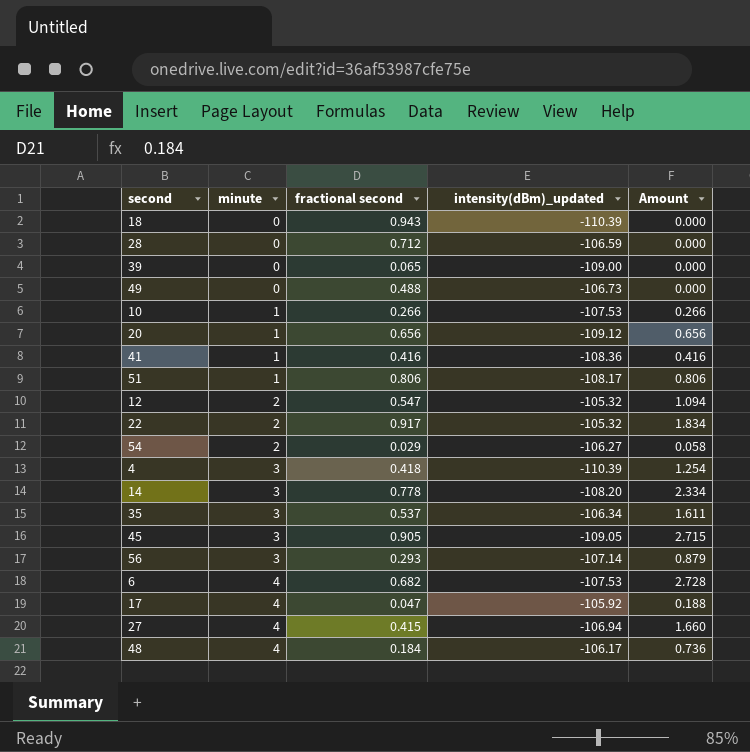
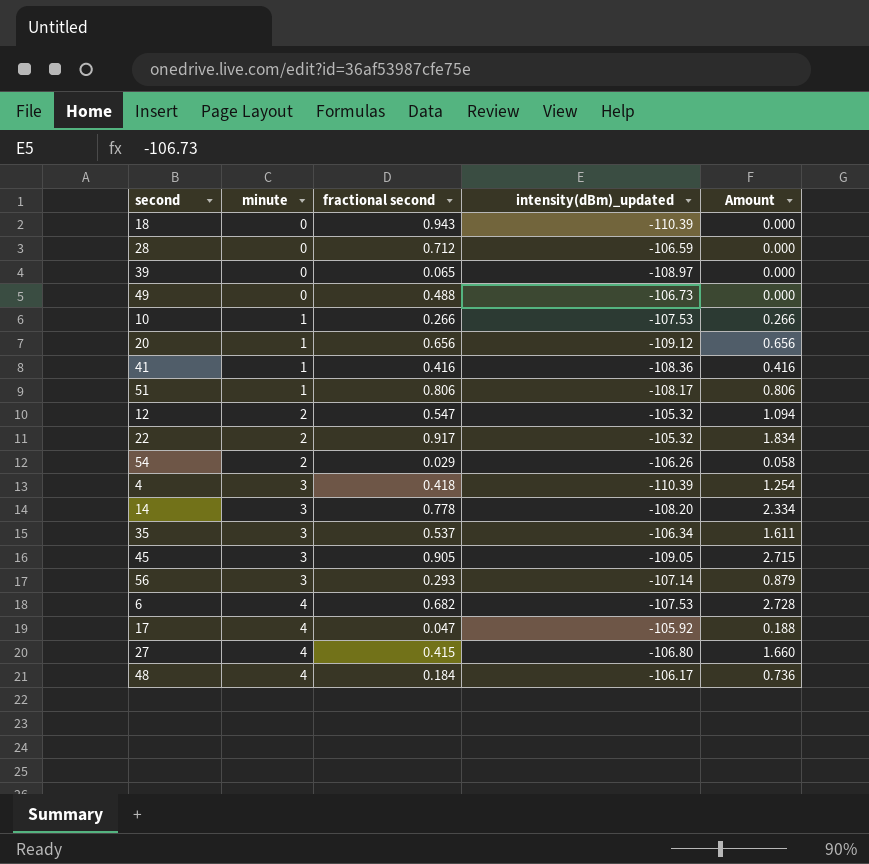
39 | intensity(dBm)_updated: -109.00 -> -108.97
54 | intensity(dBm)_updated: -106.27 -> -106.26
27 | intensity(dBm)_updated: -106.94 -> -106.80

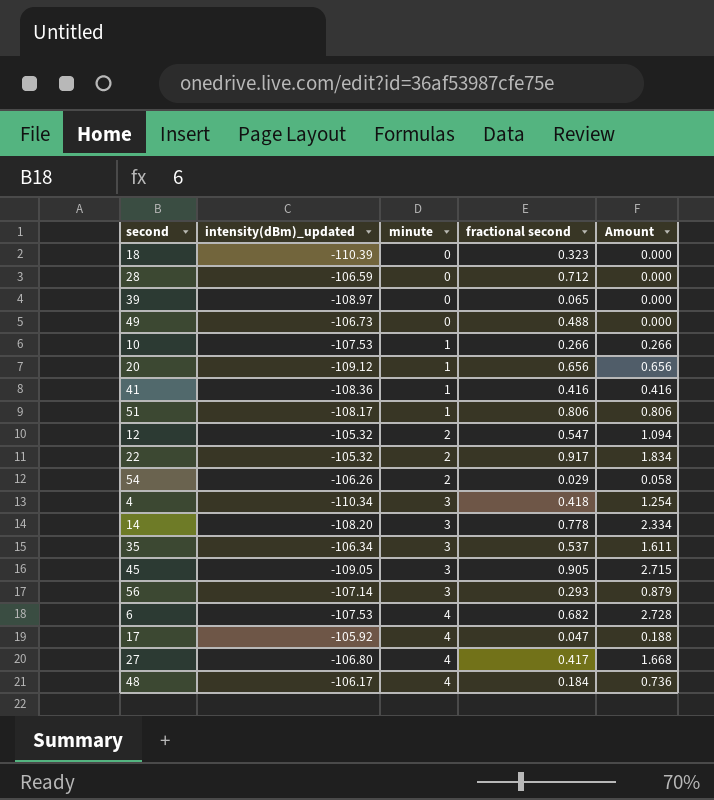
column intensity(dBm)_updated | position: 4 -> 2
18 | fractional second: 0.943 -> 0.323
4 | intensity(dBm)_updated: -110.39 -> -110.34
27 | fractional second: 0.415 -> 0.417
27 | Amount: 1.660 -> 1.668

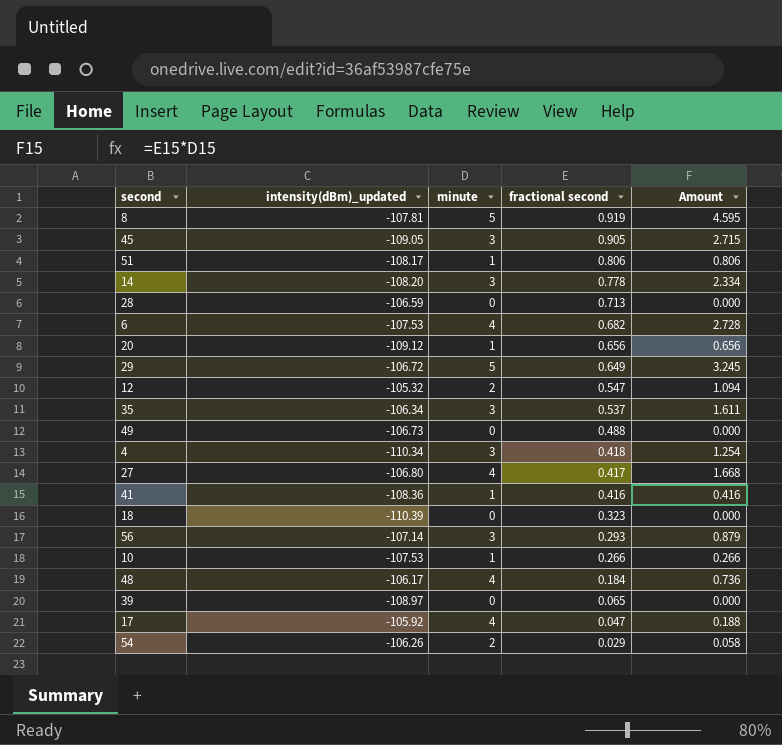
row order: minute ascending -> fractional second descending
row 22: -105.32 | 2 | 0.917 | 1.834 -> none
row 8: none -> -107.81 | 5 | 0.919 | 4.595
28 | fractional second: 0.712 -> 0.713
row 29: none -> -106.72 | 5 | 0.649 | 3.245

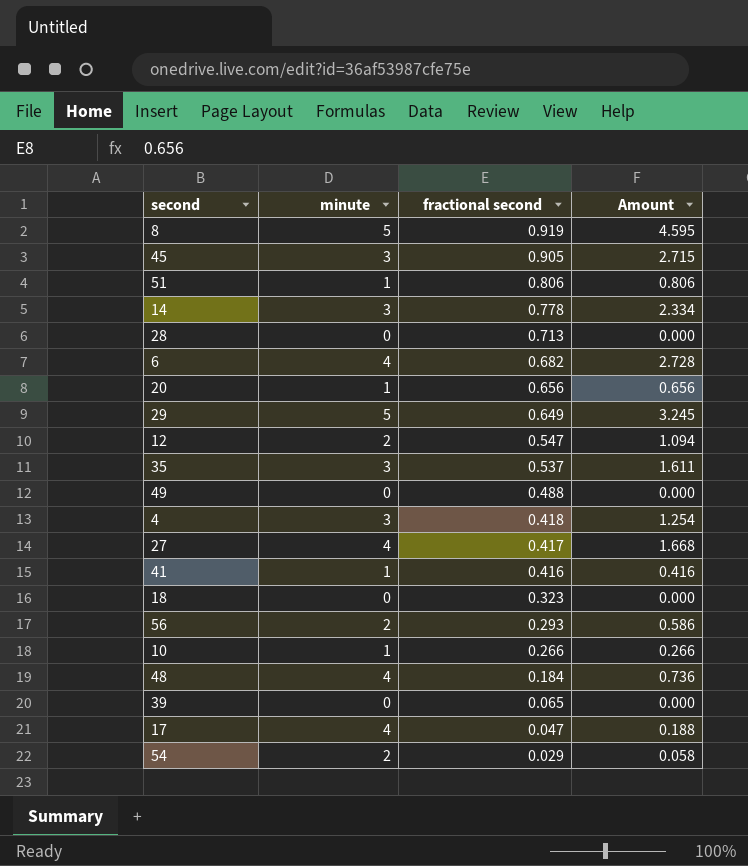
column intensity(dBm)_updated | position: 2 -> none
56 | minute: 3 -> 2
56 | Amount: 0.879 -> 0.586

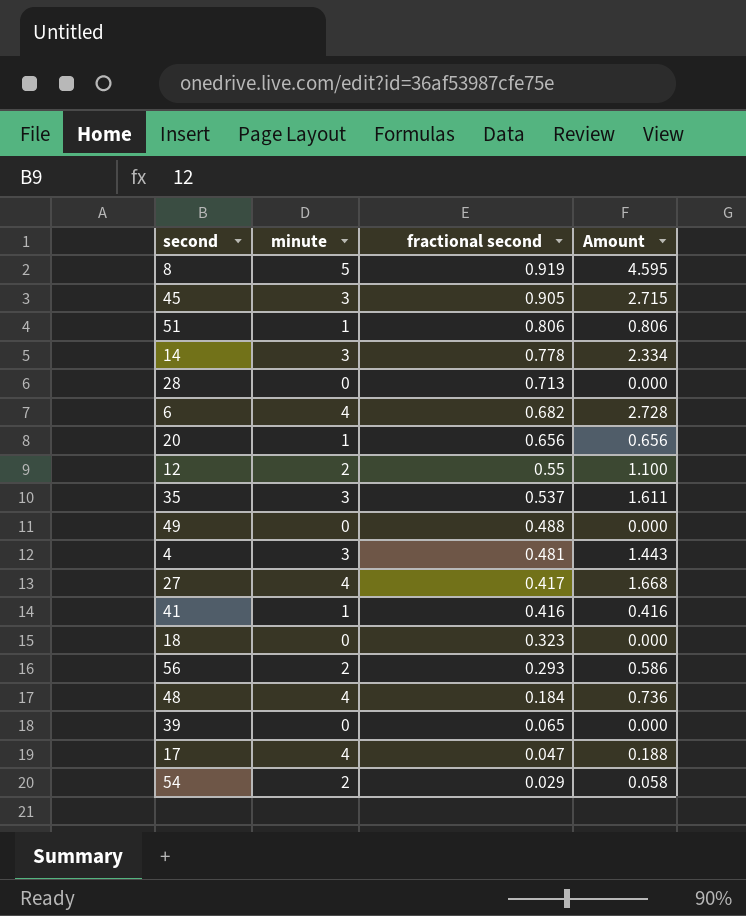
row 29: 5 | 0.649 | 3.245 -> none
row 10: 1 | 0.266 | 0.266 -> none
12 | fractional second: 0.547 -> 0.55
12 | Amount: 1.094 -> 1.100
4 | fractional second: 0.418 -> 0.481
4 | Amount: 1.254 -> 1.443

